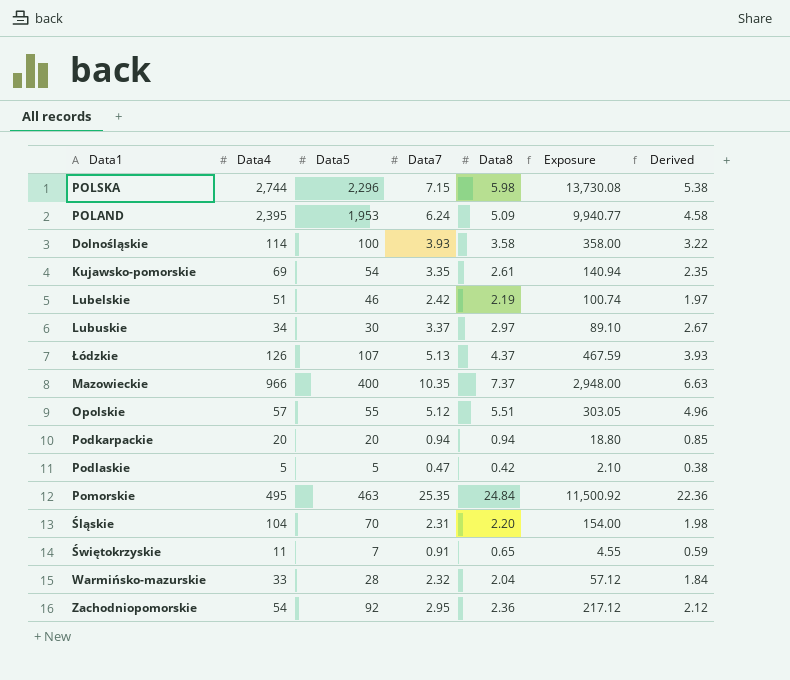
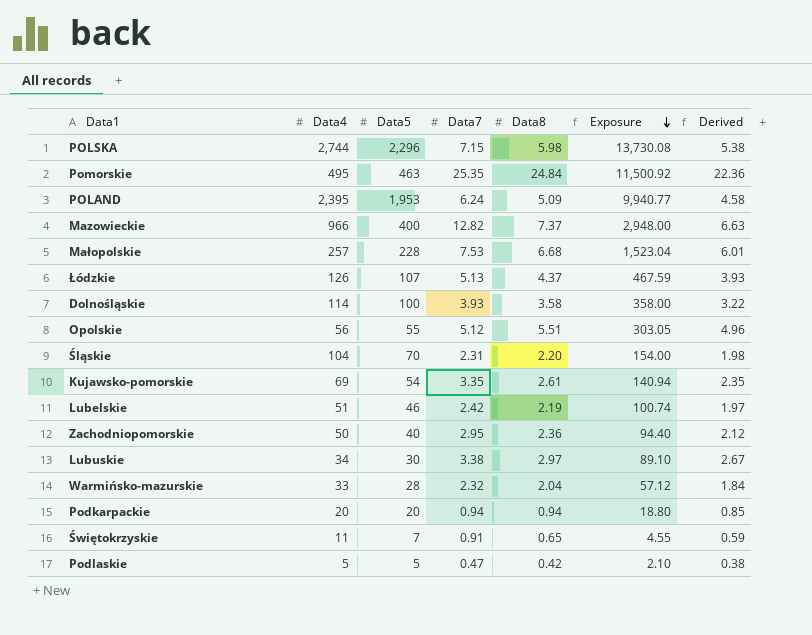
row order: none -> Exposure descending
Mazowieckie | Data7: 10.35 -> 12.82
row Małopolskie: none -> 257 | 228 | 7.53 | 6.68 | 1,523.04 | 6.01
Opolskie | Data4: 57 -> 56
Zachodniopomorskie | Data4: 54 -> 50
Zachodniopomorskie | Data5: 92 -> 40
Zachodniopomorskie | Exposure: 217.12 -> 94.40
Lubuskie | Data7: 3.37 -> 3.38

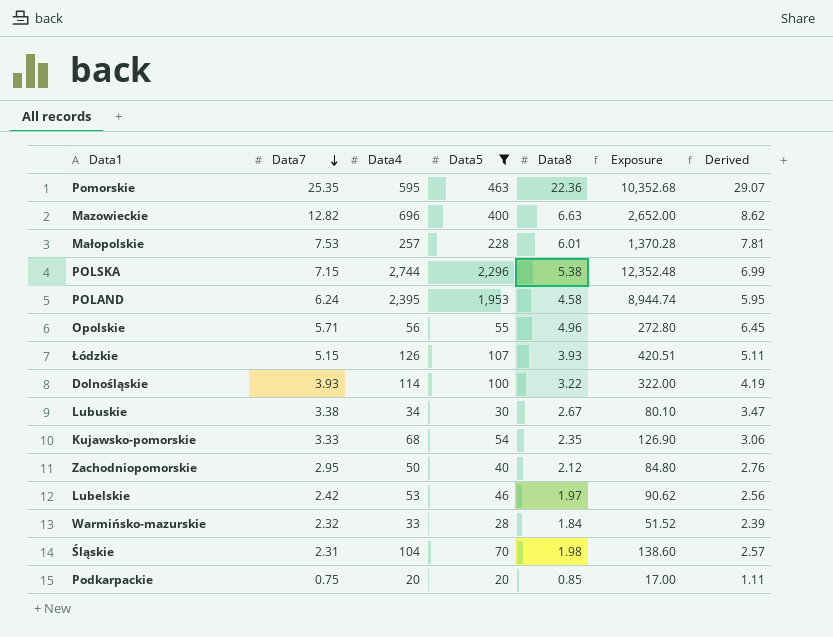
filter: none -> Data5 >= 20
row order: Exposure descending -> Data7 descending
column Data7 | position: 4 -> 2
column Derived | formula: [Data8] * 0.9 -> [Data8] * 1.3
Pomorskie | Data4: 495 -> 595
Pomorskie | Data8: 24.84 -> 22.36
Pomorskie | Exposure: 11,500.92 -> 10,352.68
Mazowieckie | Data4: 966 -> 696
Mazowieckie | Data8: 7.37 -> 6.63
Mazowieckie | Exposure: 2,948.00 -> 2,652.00
Małopolskie | Data8: 6.68 -> 6.01
Małopolskie | Exposure: 1,523.04 -> 1,370.28
POLSKA | Data8: 5.98 -> 5.38
POLSKA | Exposure: 13,730.08 -> 12,352.48
POLAND | Data8: 5.09 -> 4.58
POLAND | Exposure: 9,940.77 -> 8,944.74
Opolskie | Data7: 5.12 -> 5.71
Opolskie | Data8: 5.51 -> 4.96
Opolskie | Exposure: 303.05 -> 272.80
Łódzkie | Data7: 5.13 -> 5.15
Łódzkie | Data8: 4.37 -> 3.93
Łódzkie | Exposure: 467.59 -> 420.51
Dolnośląskie | Data8: 3.58 -> 3.22
Dolnośląskie | Exposure: 358.00 -> 322.00
Lubuskie | Data8: 2.97 -> 2.67
Lubuskie | Exposure: 89.10 -> 80.10
Kujawsko-pomorskie | Data7: 3.35 -> 3.33
Kujawsko-pomorskie | Data4: 69 -> 68
Kujawsko-pomorskie | Data8: 2.61 -> 2.35
Kujawsko-pomorskie | Exposure: 140.94 -> 126.90
Zachodniopomorskie | Data8: 2.36 -> 2.12
Zachodniopomorskie | Exposure: 94.40 -> 84.80
Lubelskie | Data4: 51 -> 53
Lubelskie | Data8: 2.19 -> 1.97
Lubelskie | Exposure: 100.74 -> 90.62
Warmińsko-mazurskie | Data8: 2.04 -> 1.84
Warmińsko-mazurskie | Exposure: 57.12 -> 51.52
Śląskie | Data8: 2.20 -> 1.98
Śląskie | Exposure: 154.00 -> 138.60
Podkarpackie | Data7: 0.94 -> 0.75
Podkarpackie | Data8: 0.94 -> 0.85
Podkarpackie | Exposure: 18.80 -> 17.00

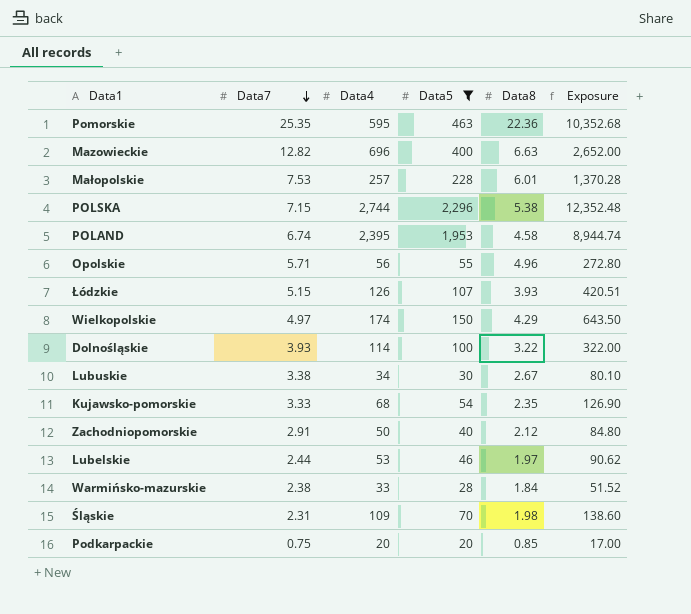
column Derived | formula: [Data8] * 1.3 -> none
POLAND | Data7: 6.24 -> 6.74
row Wielkopolskie: none -> 4.97 | 174 | 150 | 4.29 | 643.50
Zachodniopomorskie | Data7: 2.95 -> 2.91
Lubelskie | Data7: 2.42 -> 2.44
Warmińsko-mazurskie | Data7: 2.32 -> 2.38
Śląskie | Data4: 104 -> 109

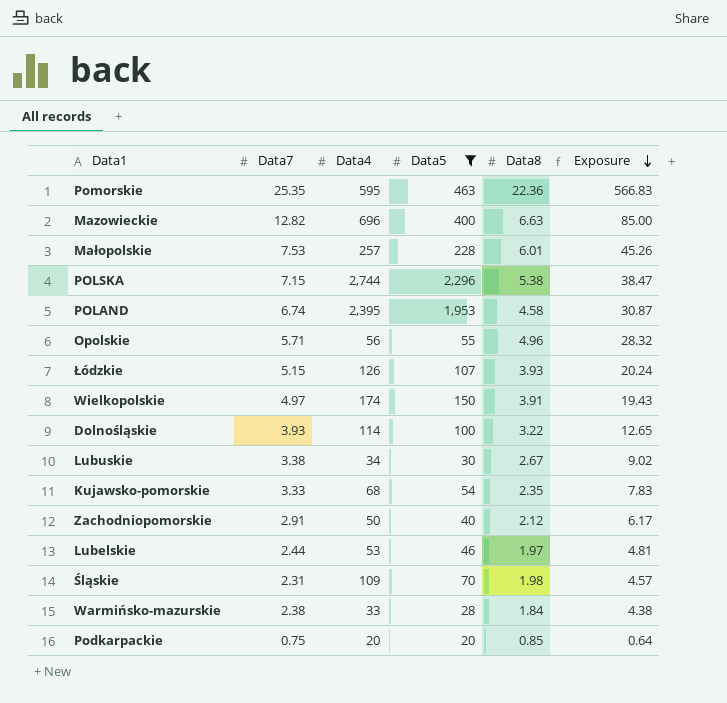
row order: Data7 descending -> Exposure descending
column Exposure | formula: [Data5] * [Data8] -> [Data7] * [Data8]
Wielkopolskie | Data8: 4.29 -> 3.91

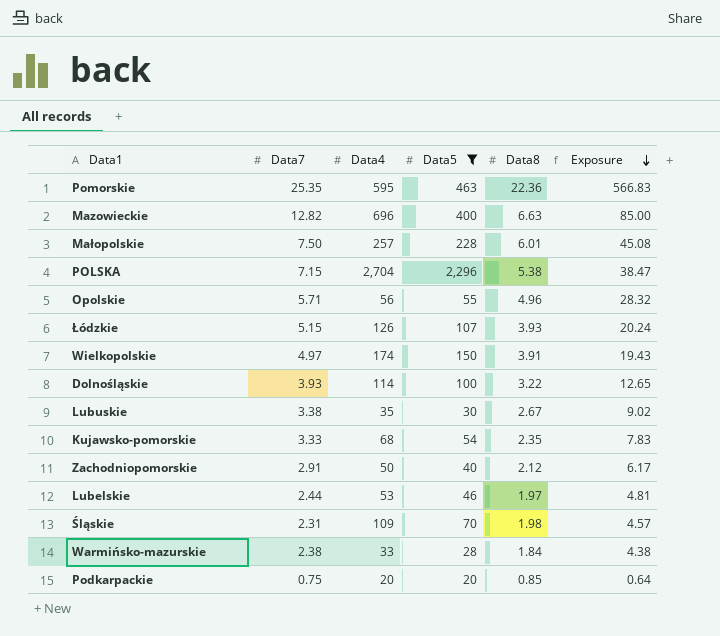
row POLAND: 6.74 | 2,395 | 1,953 | 4.58 | 30.87 -> none
Małopolskie | Data7: 7.53 -> 7.50
Małopolskie | Exposure: 45.26 -> 45.08
POLSKA | Data4: 2,744 -> 2,704
Lubuskie | Data4: 34 -> 35

